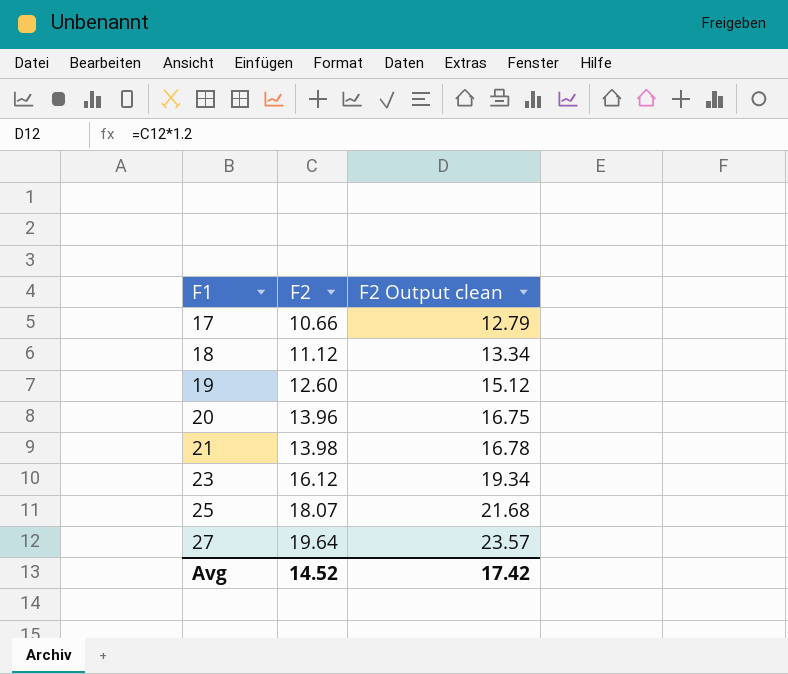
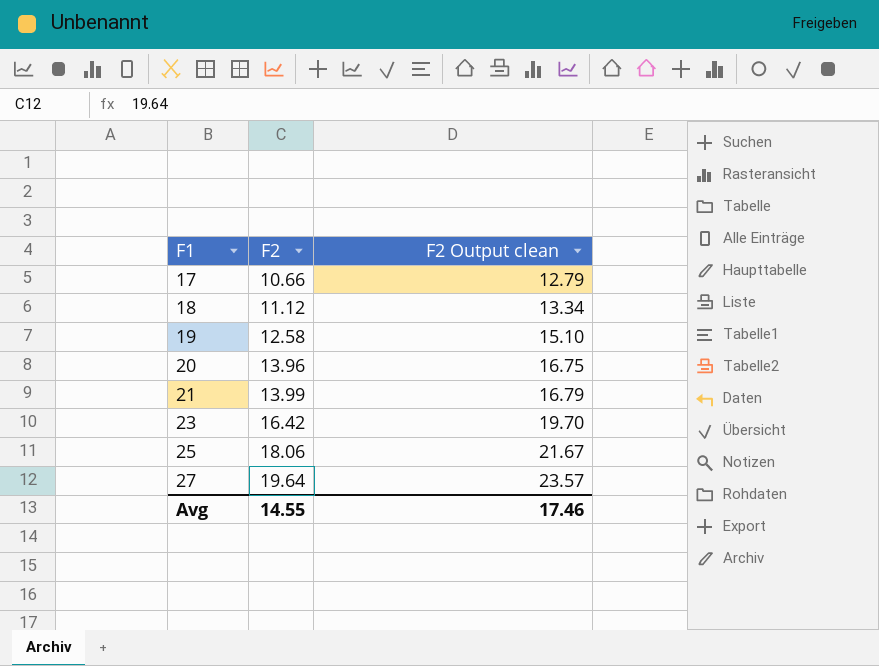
19 | F2: 12.60 -> 12.58
19 | F2 Output clean: 15.12 -> 15.10
21 | F2: 13.98 -> 13.99
21 | F2 Output clean: 16.78 -> 16.79
23 | F2: 16.12 -> 16.42
23 | F2 Output clean: 19.34 -> 19.70
25 | F2: 18.07 -> 18.06
25 | F2 Output clean: 21.68 -> 21.67
Avg | F2: 14.52 -> 14.55
Avg | F2 Output clean: 17.42 -> 17.46

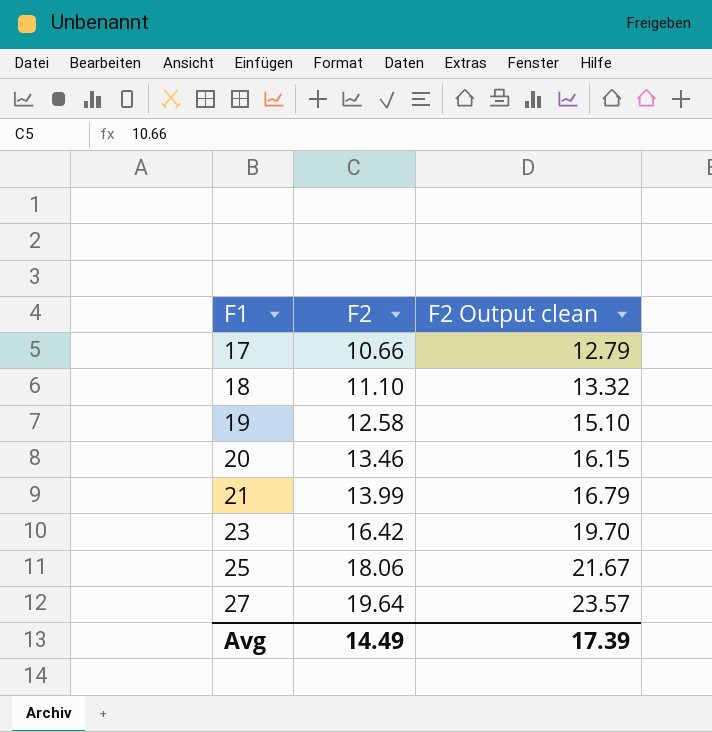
18 | F2: 11.12 -> 11.10
18 | F2 Output clean: 13.34 -> 13.32
20 | F2: 13.96 -> 13.46
20 | F2 Output clean: 16.75 -> 16.15
Avg | F2: 14.55 -> 14.49
Avg | F2 Output clean: 17.46 -> 17.39

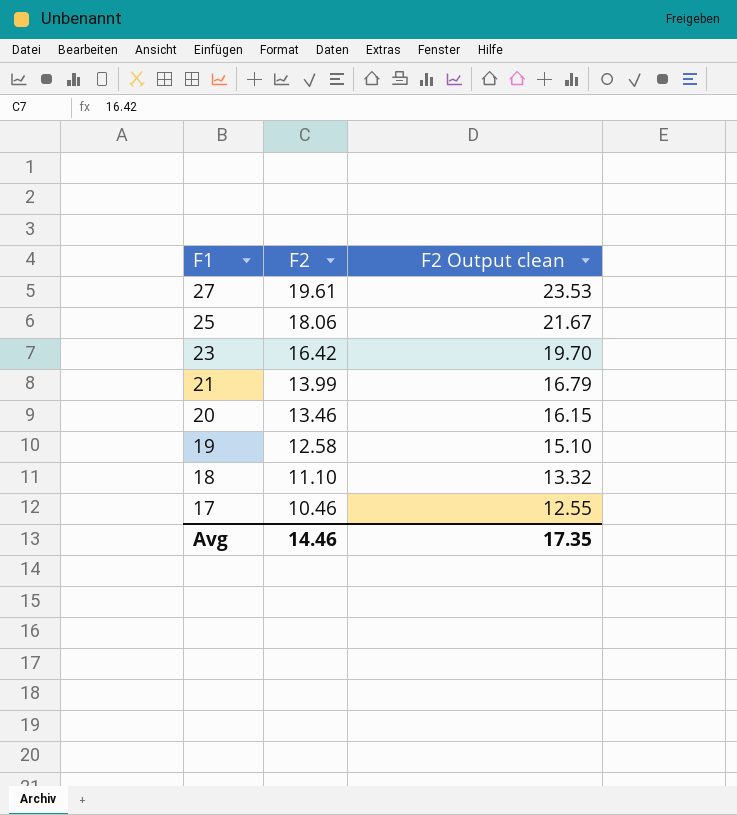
row order: F1 ascending -> F1 descending
27 | F2: 19.64 -> 19.61
27 | F2 Output clean: 23.57 -> 23.53
17 | F2: 10.66 -> 10.46
17 | F2 Output clean: 12.79 -> 12.55
Avg | F2: 14.49 -> 14.46
Avg | F2 Output clean: 17.39 -> 17.35

